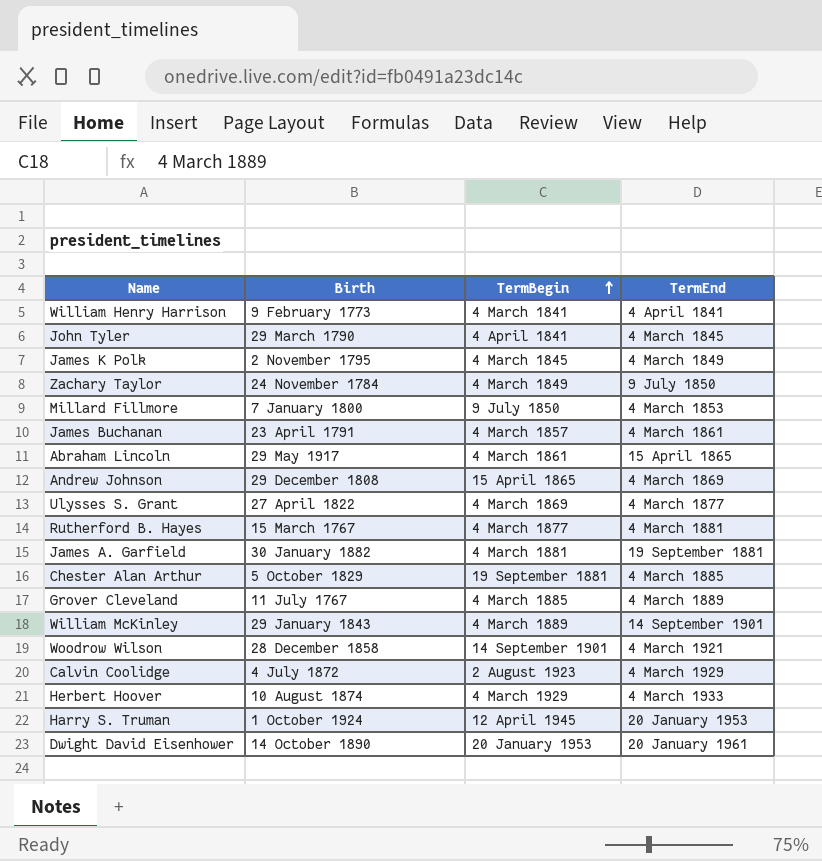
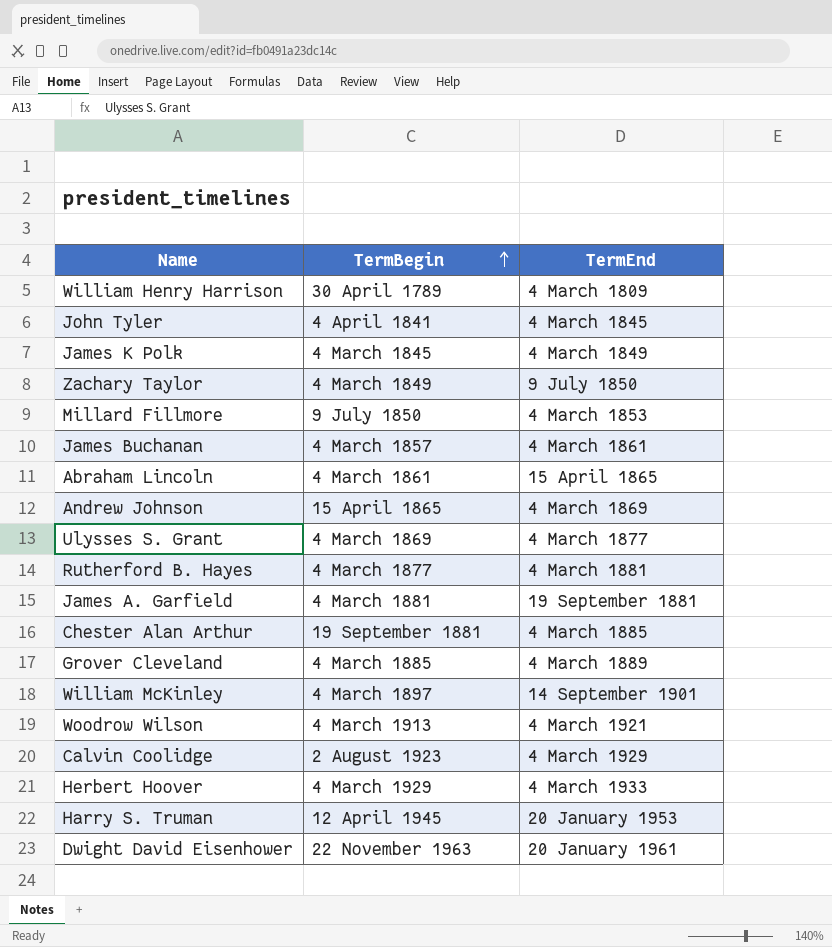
column Birth | position: 2 -> none
William Henry Harrison | TermBegin: 4 March 1841 -> 30 April 1789
William Henry Harrison | TermEnd: 4 April 1841 -> 4 March 1809
William McKinley | TermBegin: 4 March 1889 -> 4 March 1897
Woodrow Wilson | TermBegin: 14 September 1901 -> 4 March 1913
Dwight David Eisenhower | TermBegin: 20 January 1953 -> 22 November 1963

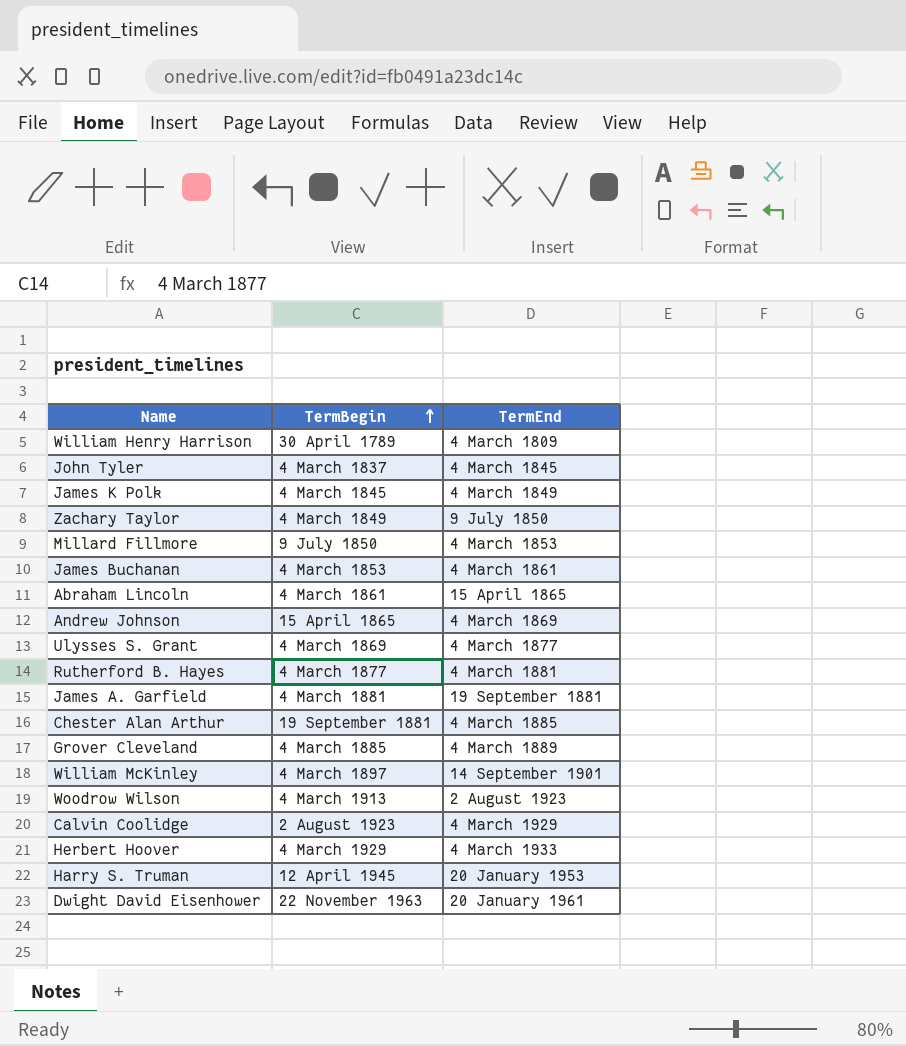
John Tyler | TermBegin: 4 April 1841 -> 4 March 1837
James Buchanan | TermBegin: 4 March 1857 -> 4 March 1853
Woodrow Wilson | TermEnd: 4 March 1921 -> 2 August 1923

